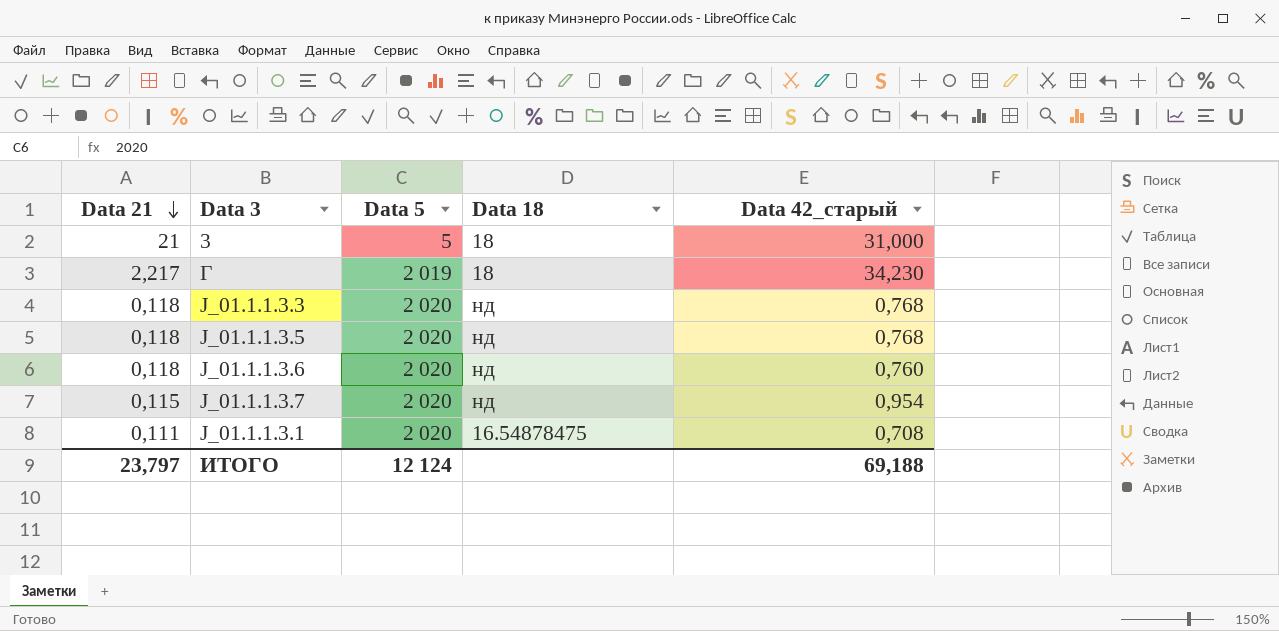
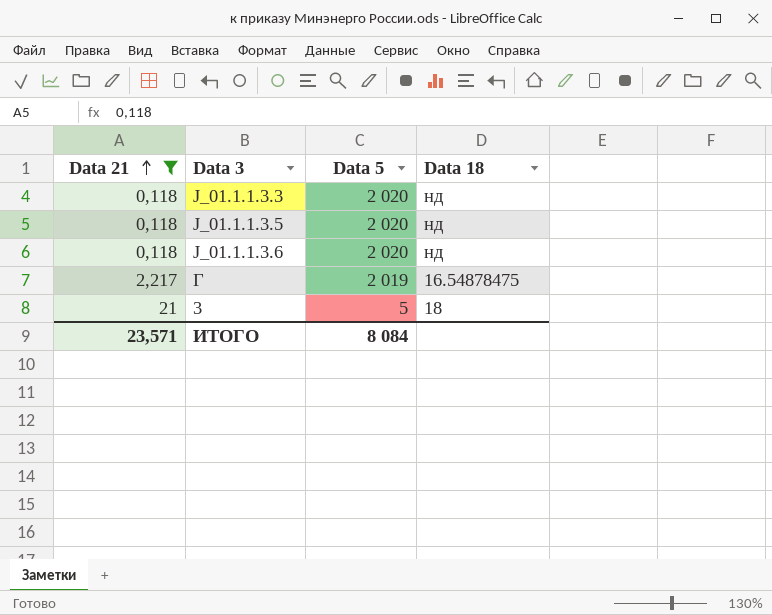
filter: none -> Data 21 >= 0,118
row order: Data 21 descending -> Data 21 ascending
column Data 42_старый | position: 5 -> none
Г | Data 18: 18 -> 16.54878475
ИТОГО | Data 21: 23,797 -> 23,571
ИТОГО | Data 5: 12 124 -> 8 084

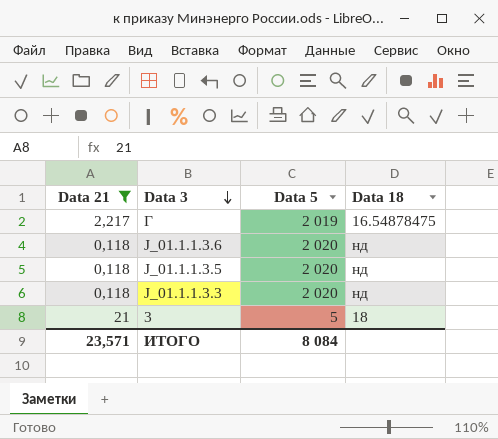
row order: Data 21 ascending -> Data 3 descending

